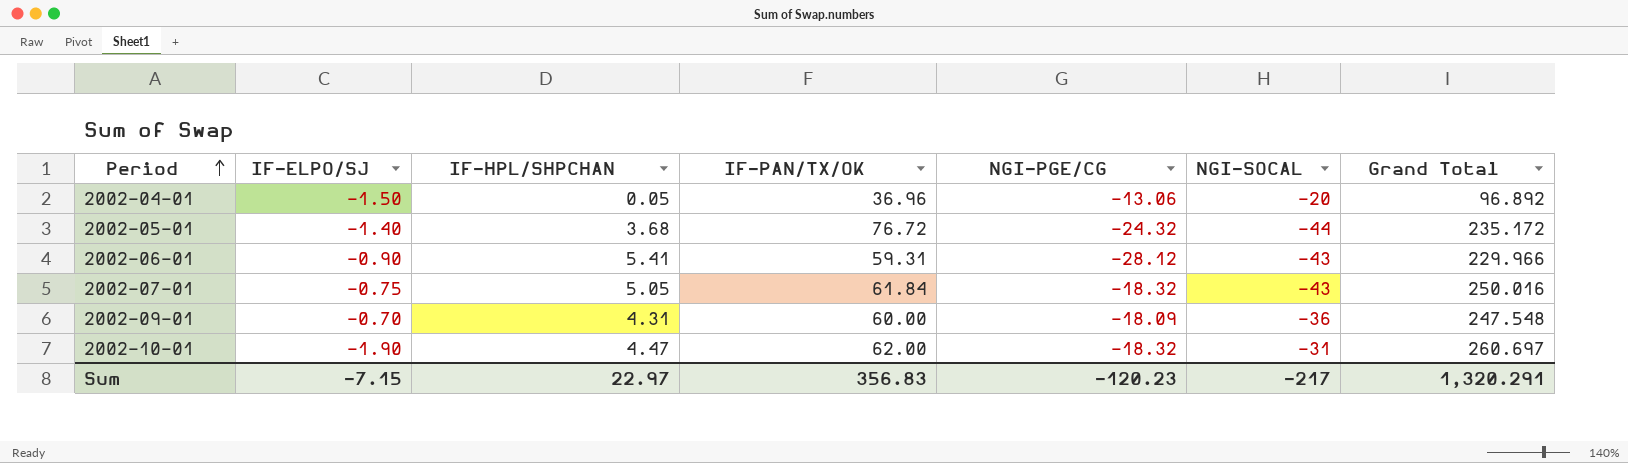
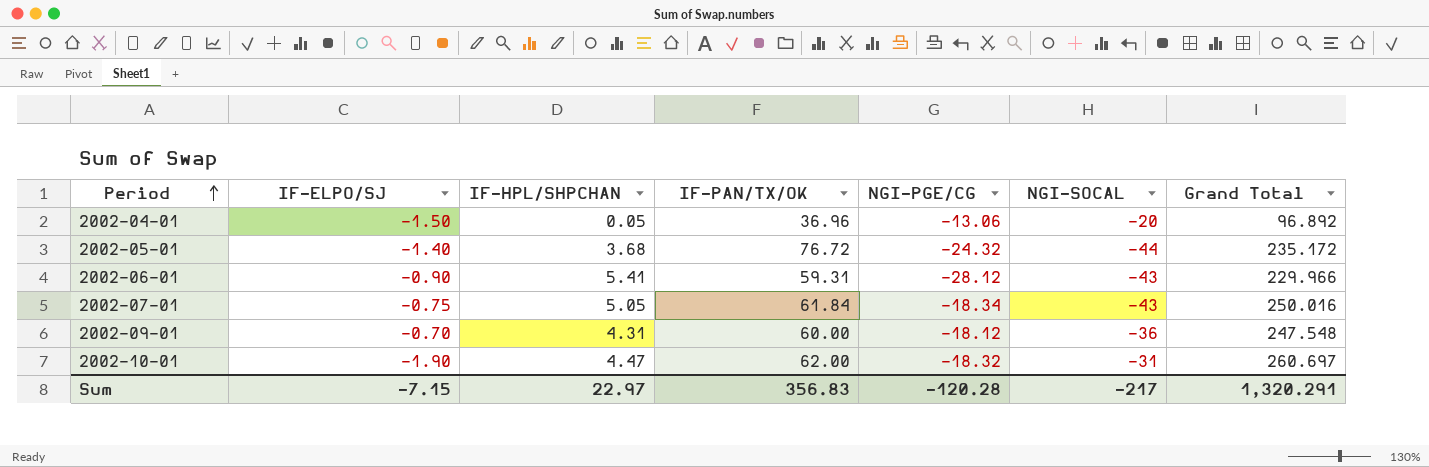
2002-07-01 | NGI-PGE/CG: -18.32 -> -18.34
2002-09-01 | NGI-PGE/CG: -18.09 -> -18.12
Sum | NGI-PGE/CG: -120.23 -> -120.28

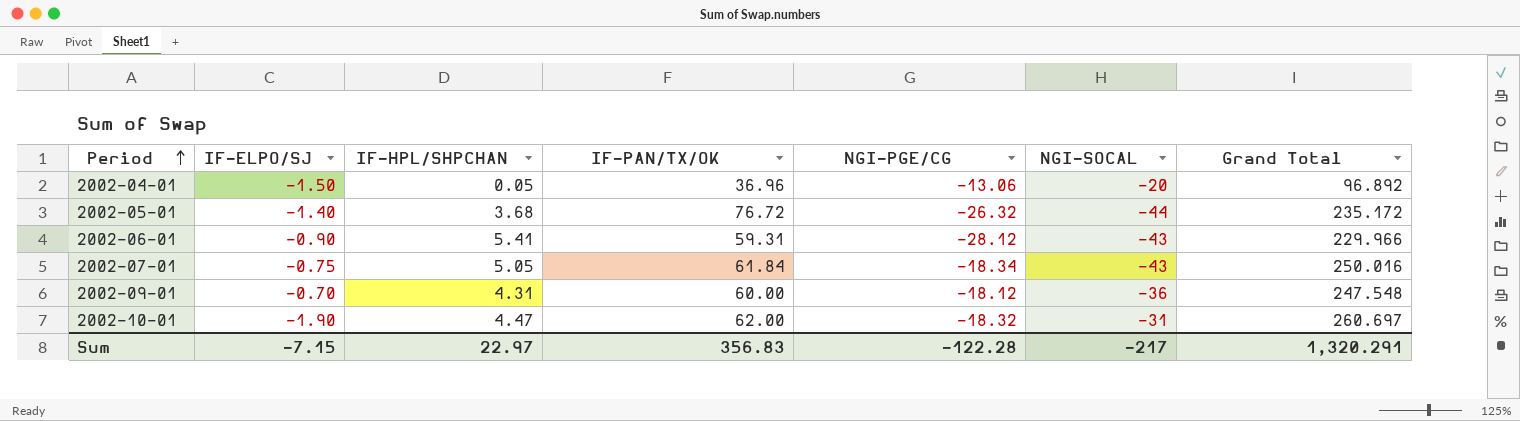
2002-05-01 | NGI-PGE/CG: -24.32 -> -26.32
Sum | NGI-PGE/CG: -120.28 -> -122.28

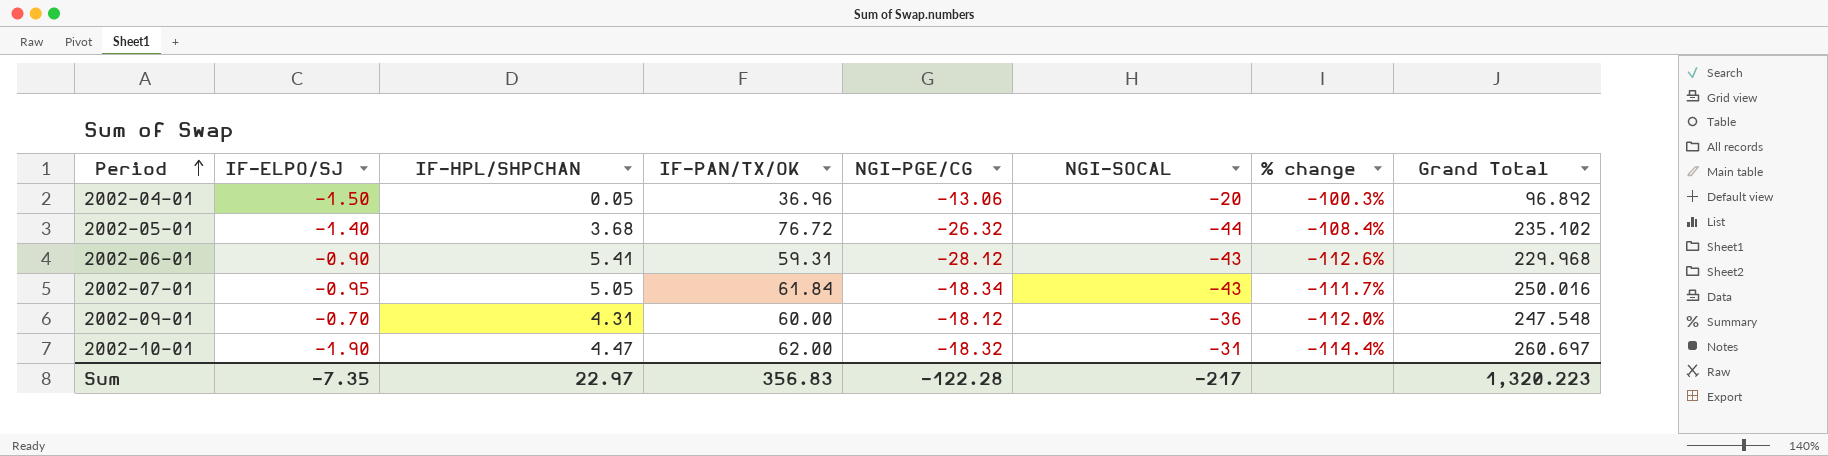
column % change | formula: none -> ([IF-HPL/SHPCHAN] - [NGI-SOCAL]) / [NGI-SOCAL]
2002-05-01 | Grand Total: 235.172 -> 235.102
2002-06-01 | Grand Total: 229.966 -> 229.968
2002-07-01 | IF-ELPO/SJ: -0.75 -> -0.95
Sum | IF-ELPO/SJ: -7.15 -> -7.35
Sum | Grand Total: 1,320.291 -> 1,320.223

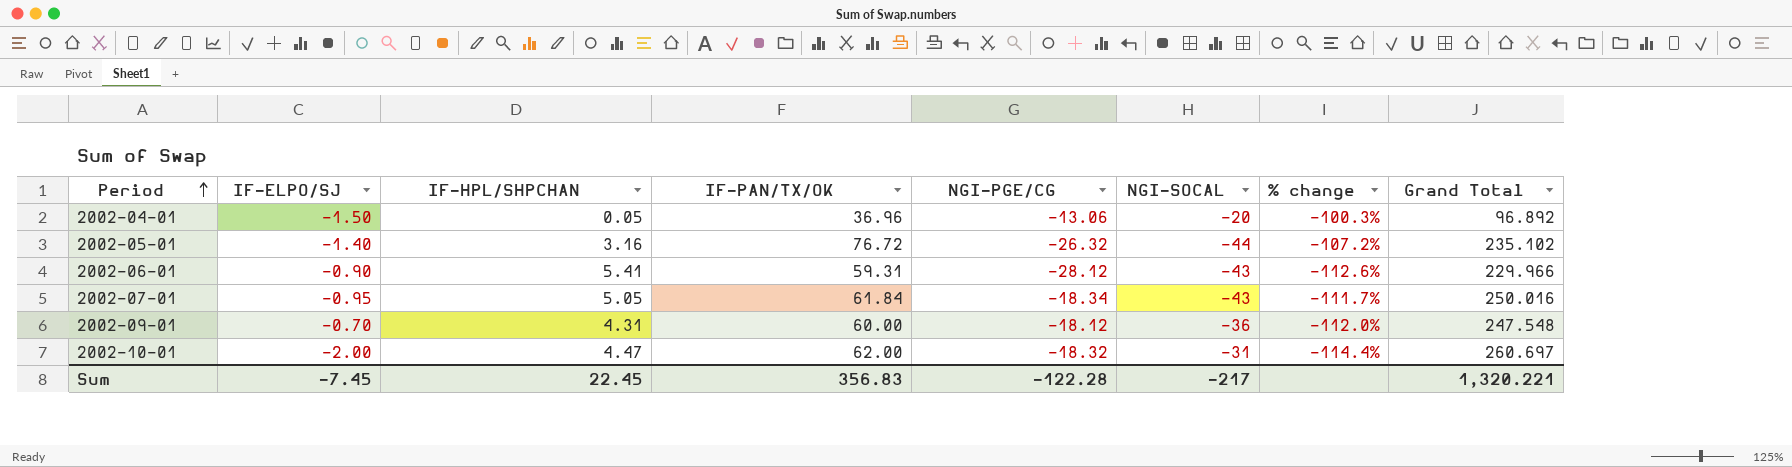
2002-05-01 | IF-HPL/SHPCHAN: 3.68 -> 3.16
2002-05-01 | % change: -108.4% -> -107.2%
2002-06-01 | Grand Total: 229.968 -> 229.966
2002-10-01 | IF-ELPO/SJ: -1.90 -> -2.00
Sum | IF-ELPO/SJ: -7.35 -> -7.45
Sum | IF-HPL/SHPCHAN: 22.97 -> 22.45
Sum | Grand Total: 1,320.223 -> 1,320.221

